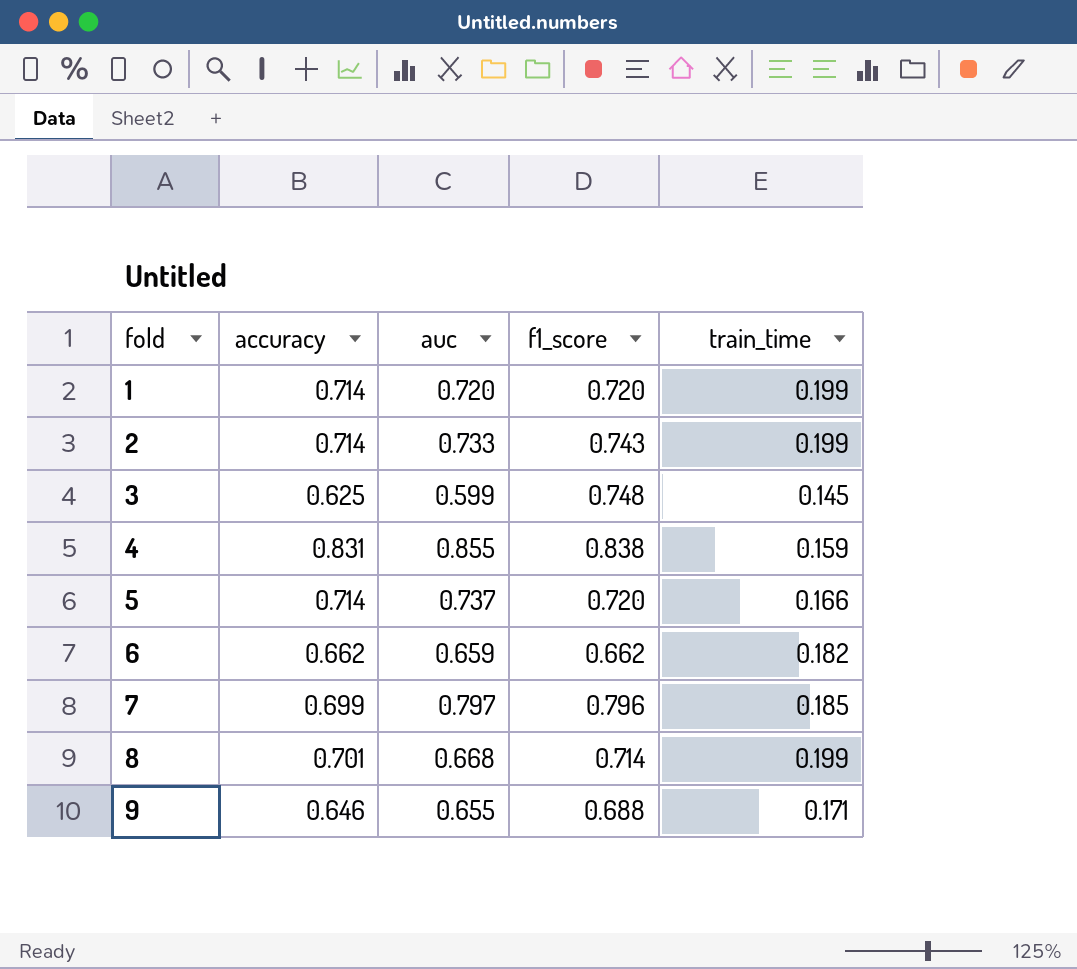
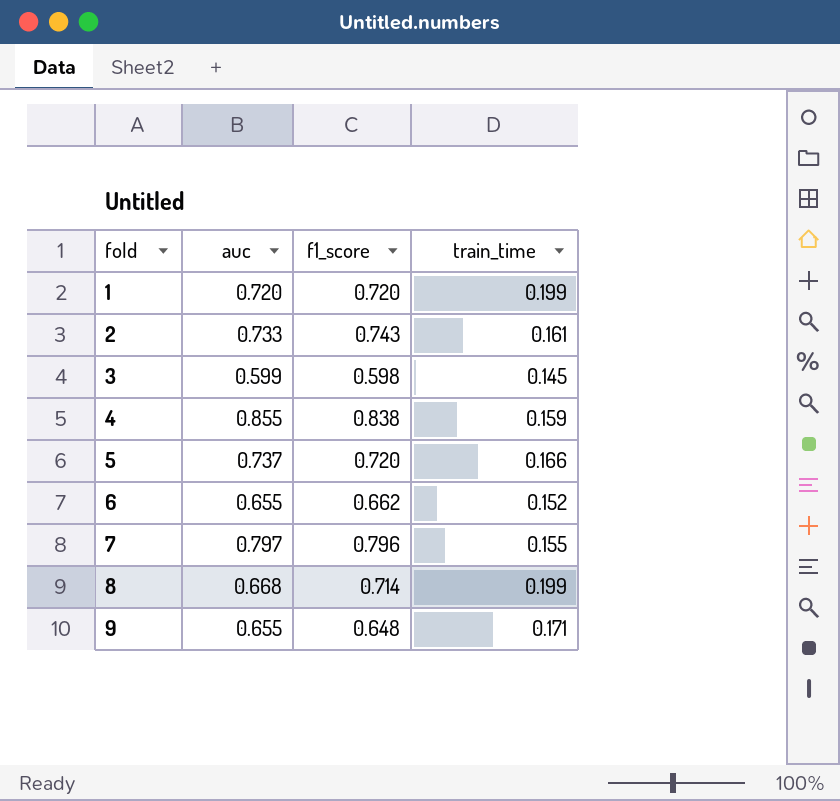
column accuracy | position: 2 -> none
2 | train_time: 0.199 -> 0.161
3 | f1_score: 0.748 -> 0.598
6 | auc: 0.659 -> 0.655
6 | train_time: 0.182 -> 0.152
7 | train_time: 0.185 -> 0.155
9 | f1_score: 0.688 -> 0.648

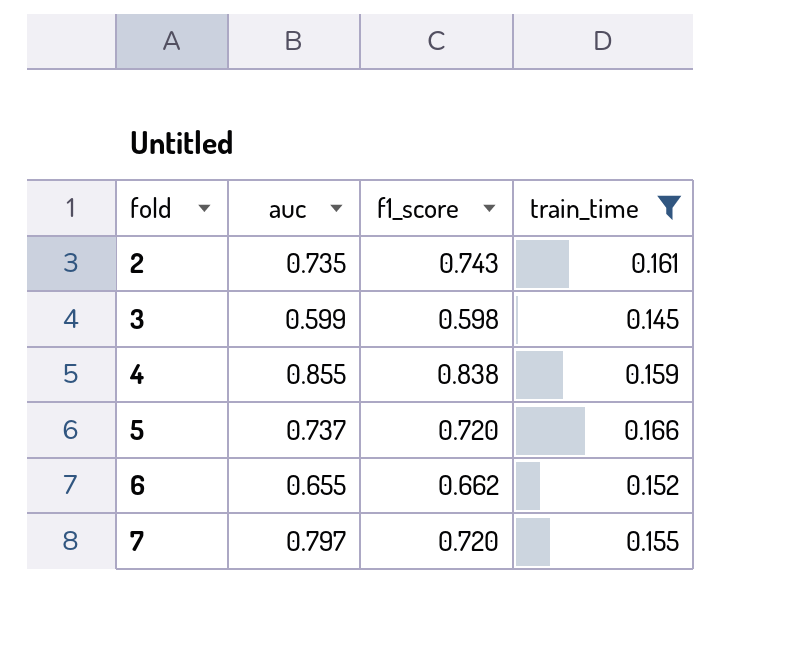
filter: none -> train_time <= 0.166
2 | auc: 0.733 -> 0.735
7 | f1_score: 0.796 -> 0.720

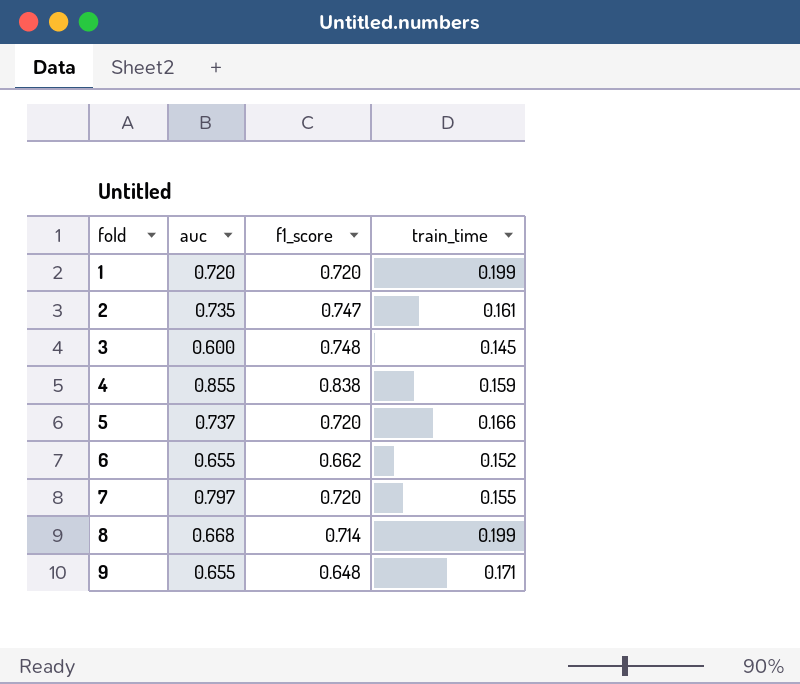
filter: train_time <= 0.166 -> none
2 | f1_score: 0.743 -> 0.747
3 | auc: 0.599 -> 0.600
3 | f1_score: 0.598 -> 0.748

